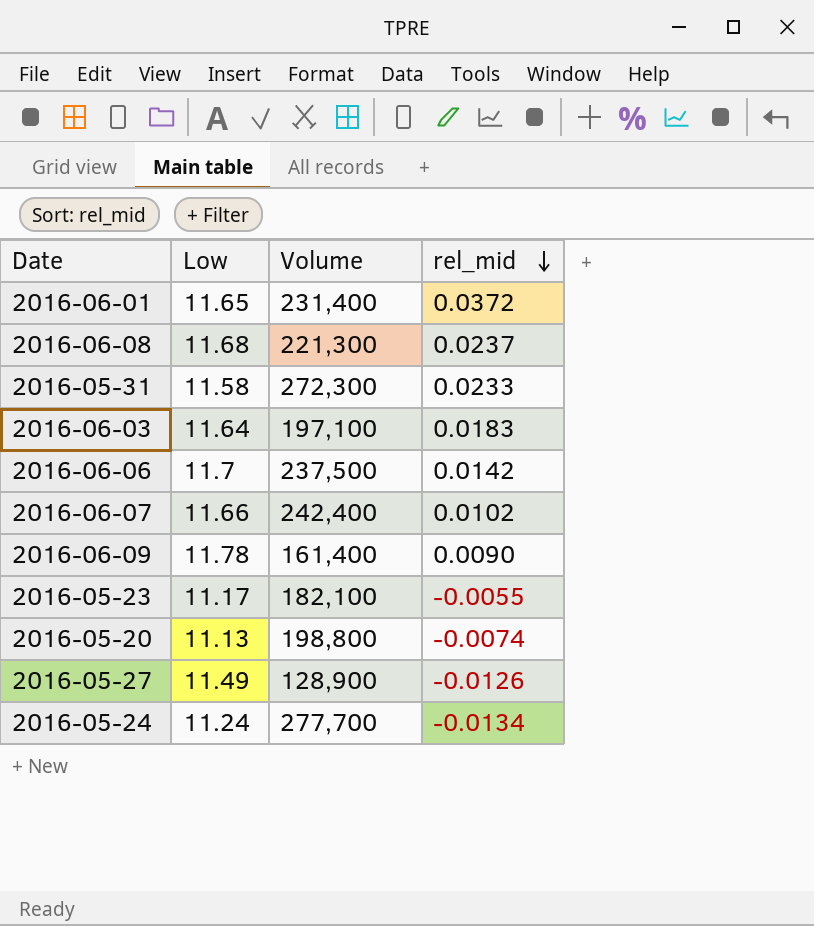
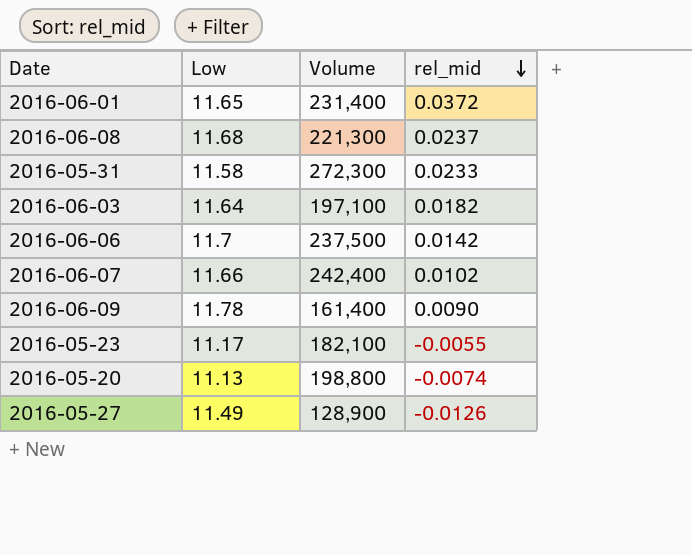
row 2016-05-24: 11.24 | 277,700 | -0.0134 -> none
2016-06-03 | rel_mid: 0.0183 -> 0.0182

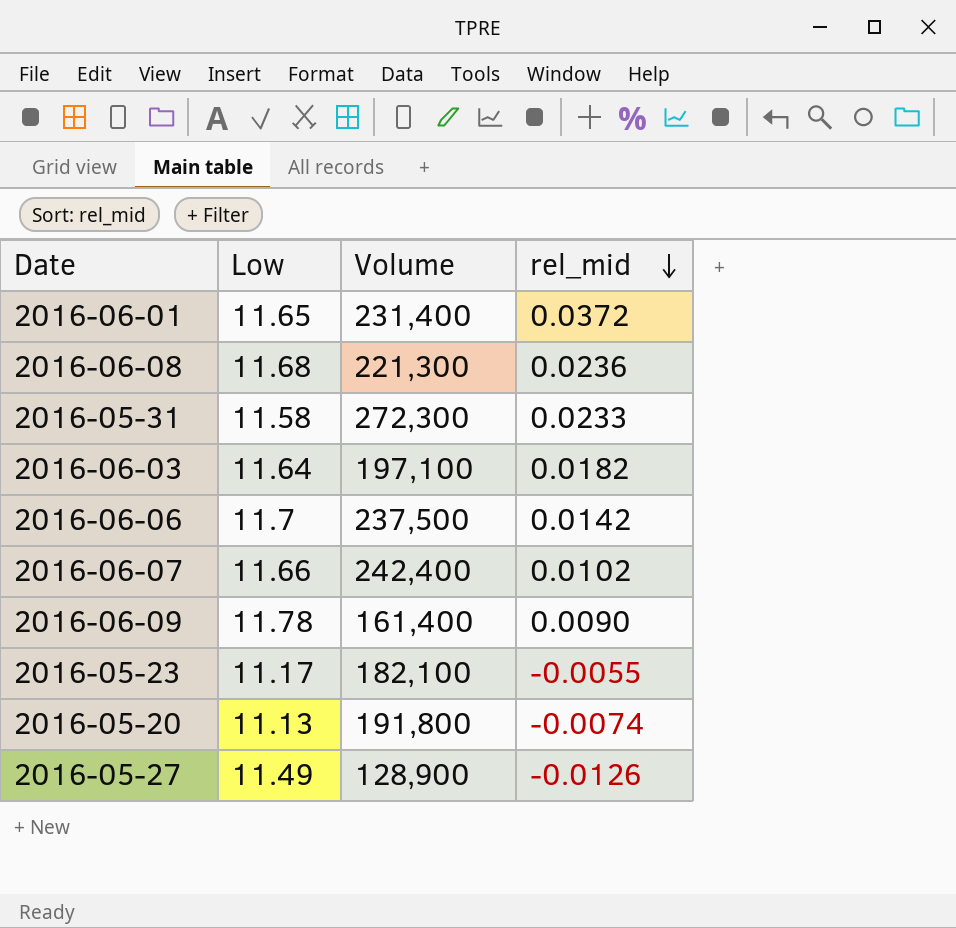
2016-06-08 | rel_mid: 0.0237 -> 0.0236
2016-05-20 | Volume: 198,800 -> 191,800

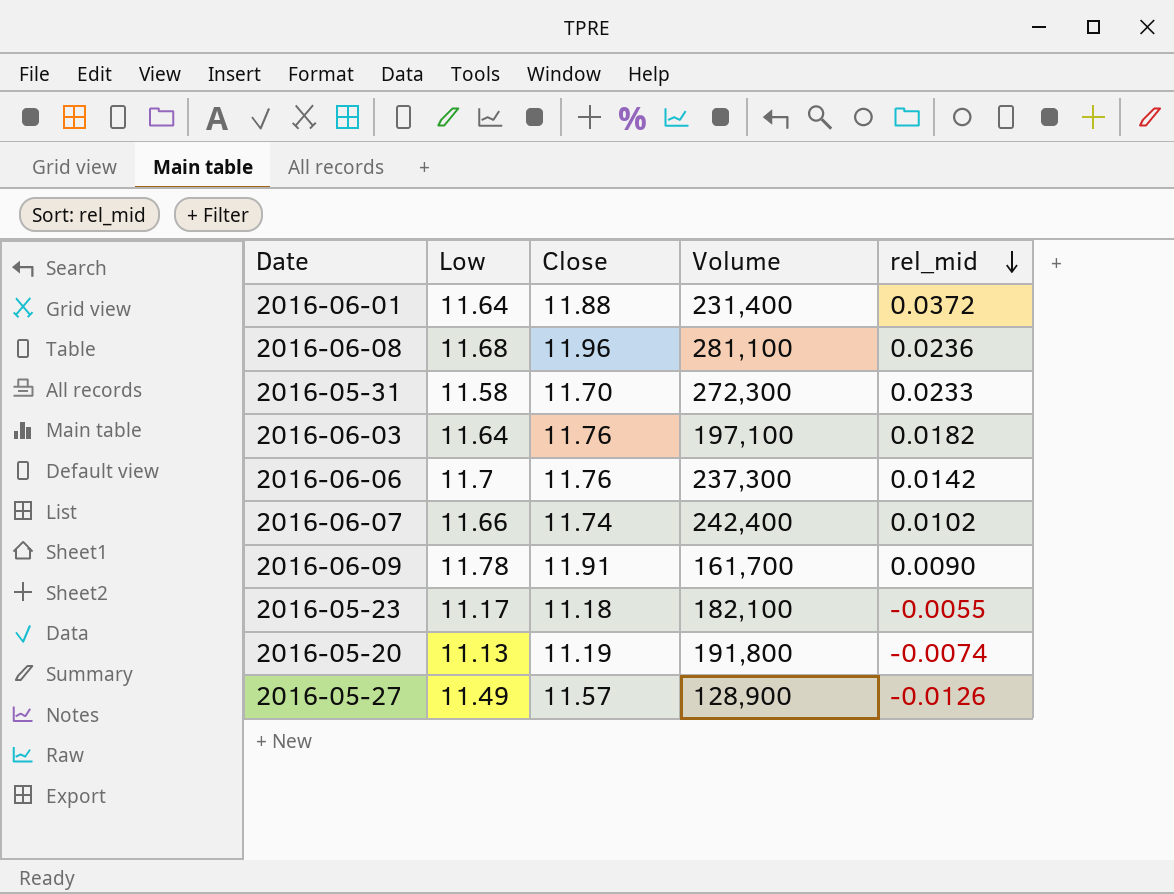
column Close | position: none -> 3
2016-06-01 | Low: 11.65 -> 11.64
2016-06-08 | Volume: 221,300 -> 281,100
2016-06-06 | Volume: 237,500 -> 237,300
2016-06-09 | Volume: 161,400 -> 161,700

